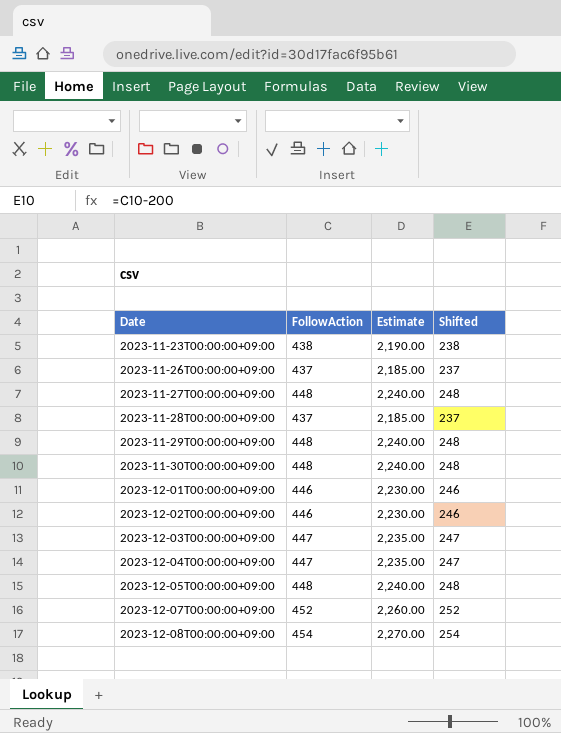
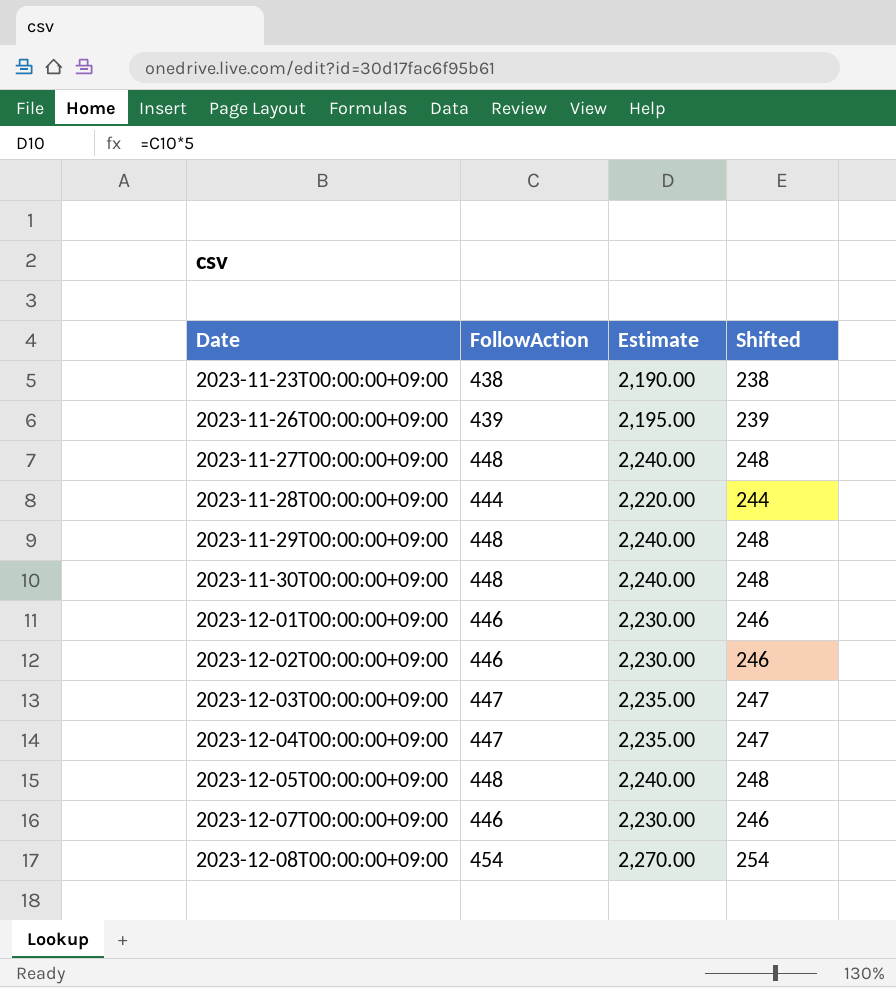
2023-11-26T00:00:00+09:00 | FollowAction: 437 -> 439
2023-11-26T00:00:00+09:00 | Estimate: 2,185.00 -> 2,195.00
2023-11-26T00:00:00+09:00 | Shifted: 237 -> 239
2023-11-28T00:00:00+09:00 | FollowAction: 437 -> 444
2023-11-28T00:00:00+09:00 | Estimate: 2,185.00 -> 2,220.00
2023-11-28T00:00:00+09:00 | Shifted: 237 -> 244
2023-12-07T00:00:00+09:00 | FollowAction: 452 -> 446
2023-12-07T00:00:00+09:00 | Estimate: 2,260.00 -> 2,230.00
2023-12-07T00:00:00+09:00 | Shifted: 252 -> 246

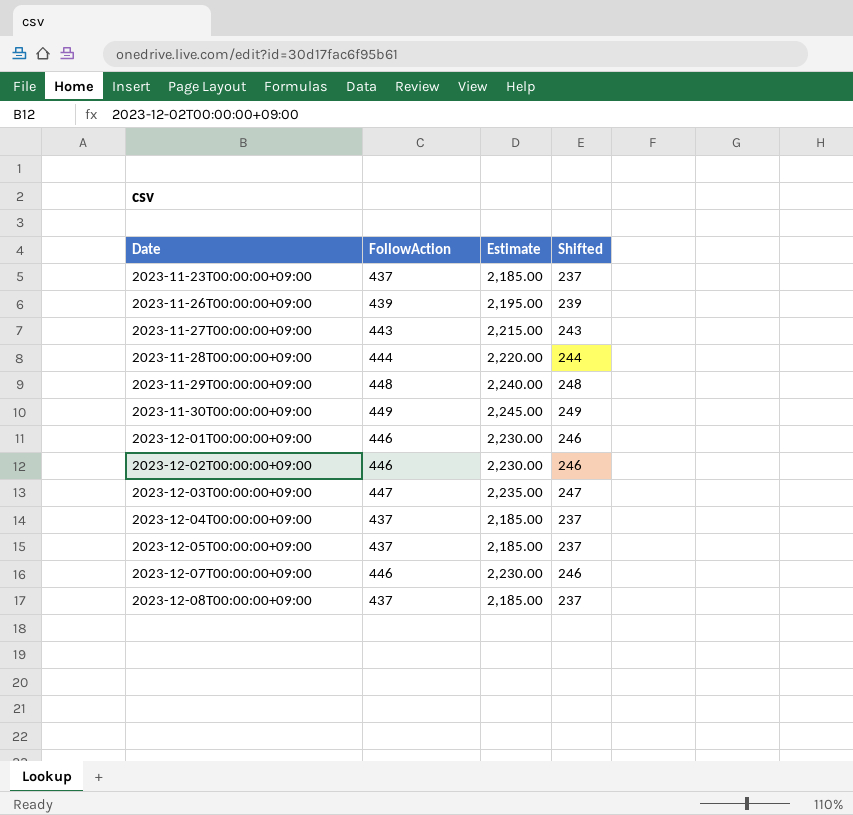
2023-11-23T00:00:00+09:00 | FollowAction: 438 -> 437
2023-11-23T00:00:00+09:00 | Estimate: 2,190.00 -> 2,185.00
2023-11-23T00:00:00+09:00 | Shifted: 238 -> 237
2023-11-27T00:00:00+09:00 | FollowAction: 448 -> 443
2023-11-27T00:00:00+09:00 | Estimate: 2,240.00 -> 2,215.00
2023-11-27T00:00:00+09:00 | Shifted: 248 -> 243
2023-11-30T00:00:00+09:00 | FollowAction: 448 -> 449
2023-11-30T00:00:00+09:00 | Estimate: 2,240.00 -> 2,245.00
2023-11-30T00:00:00+09:00 | Shifted: 248 -> 249
2023-12-04T00:00:00+09:00 | FollowAction: 447 -> 437
2023-12-04T00:00:00+09:00 | Estimate: 2,235.00 -> 2,185.00
2023-12-04T00:00:00+09:00 | Shifted: 247 -> 237
2023-12-05T00:00:00+09:00 | FollowAction: 448 -> 437
2023-12-05T00:00:00+09:00 | Estimate: 2,240.00 -> 2,185.00
2023-12-05T00:00:00+09:00 | Shifted: 248 -> 237
2023-12-08T00:00:00+09:00 | FollowAction: 454 -> 437
2023-12-08T00:00:00+09:00 | Estimate: 2,270.00 -> 2,185.00
2023-12-08T00:00:00+09:00 | Shifted: 254 -> 237

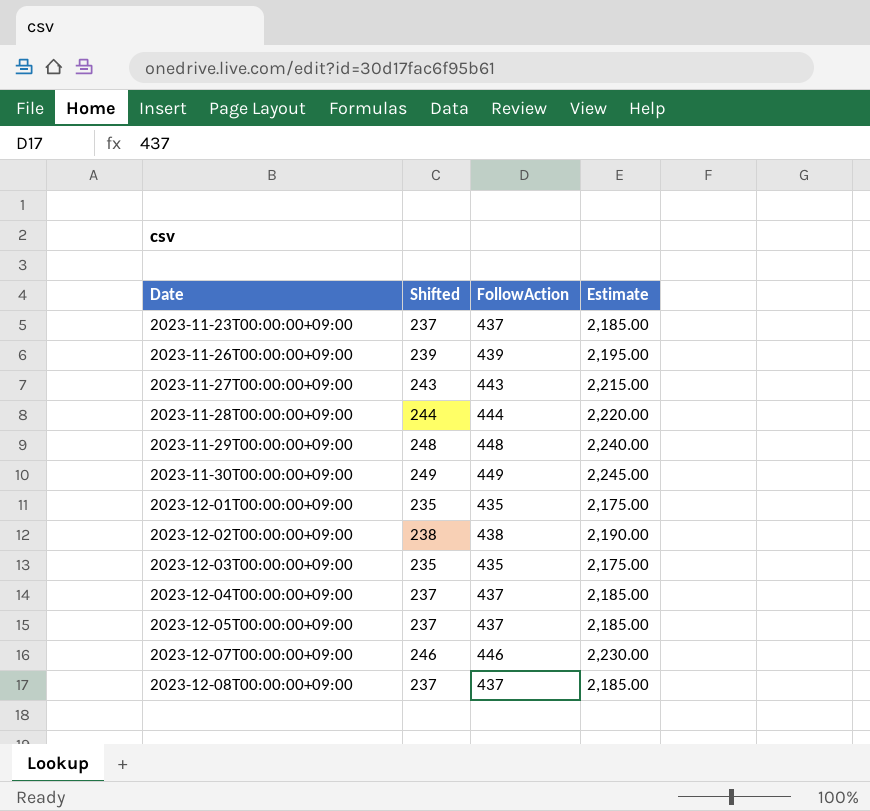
column Shifted | position: 4 -> 2
2023-12-01T00:00:00+09:00 | Shifted: 246 -> 235
2023-12-01T00:00:00+09:00 | FollowAction: 446 -> 435
2023-12-01T00:00:00+09:00 | Estimate: 2,230.00 -> 2,175.00
2023-12-02T00:00:00+09:00 | Shifted: 246 -> 238
2023-12-02T00:00:00+09:00 | FollowAction: 446 -> 438
2023-12-02T00:00:00+09:00 | Estimate: 2,230.00 -> 2,190.00
2023-12-03T00:00:00+09:00 | Shifted: 247 -> 235
2023-12-03T00:00:00+09:00 | FollowAction: 447 -> 435
2023-12-03T00:00:00+09:00 | Estimate: 2,235.00 -> 2,175.00

